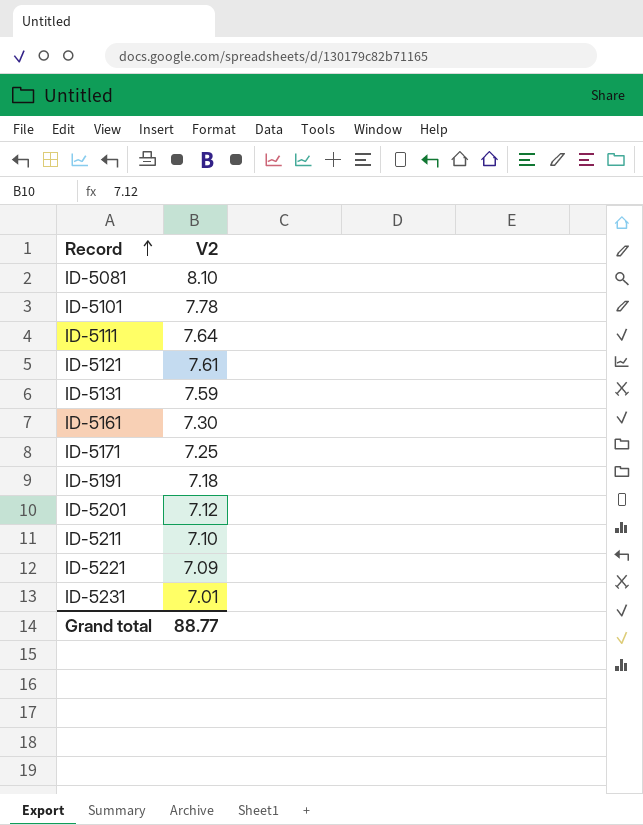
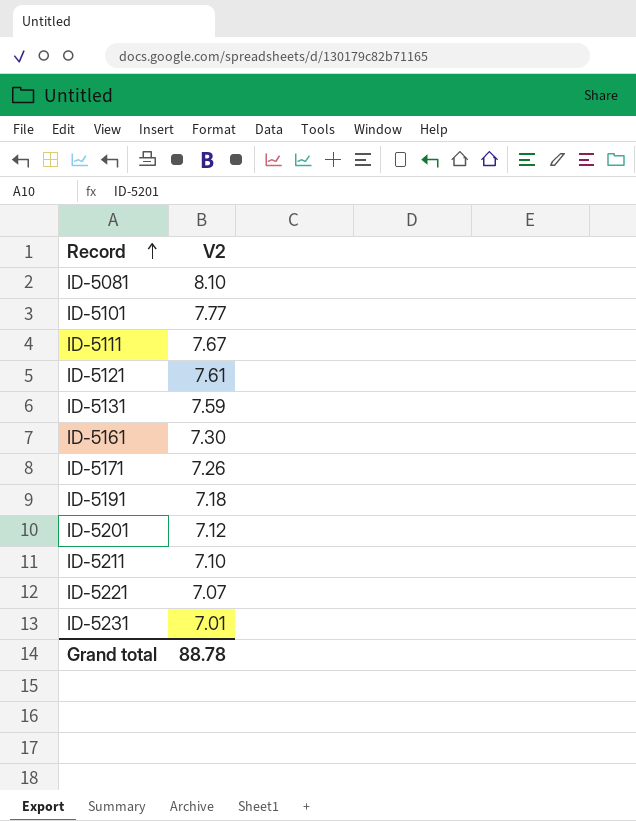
ID-5101 | V2: 7.78 -> 7.77
ID-5111 | V2: 7.64 -> 7.67
ID-5171 | V2: 7.25 -> 7.26
ID-5221 | V2: 7.09 -> 7.07
Grand total | V2: 88.77 -> 88.78

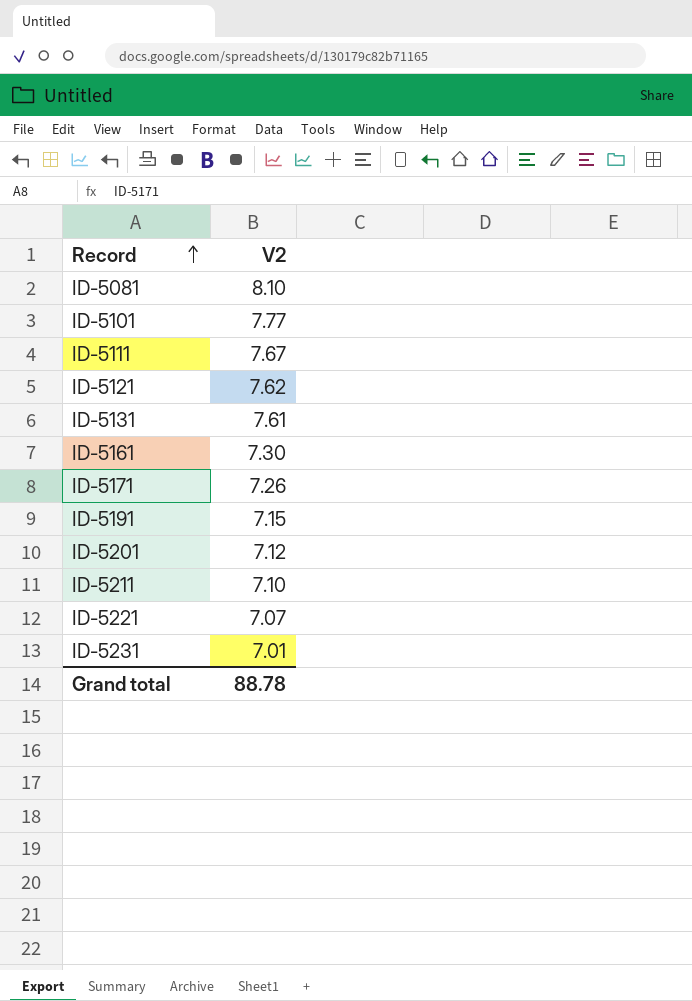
ID-5121 | V2: 7.61 -> 7.62
ID-5131 | V2: 7.59 -> 7.61
ID-5191 | V2: 7.18 -> 7.15

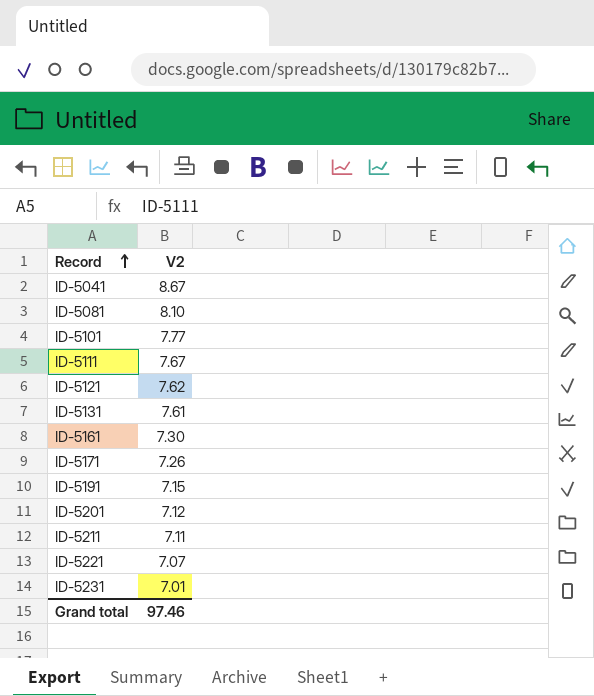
row ID-5041: none -> 8.67
ID-5211 | V2: 7.10 -> 7.11
Grand total | V2: 88.78 -> 97.46

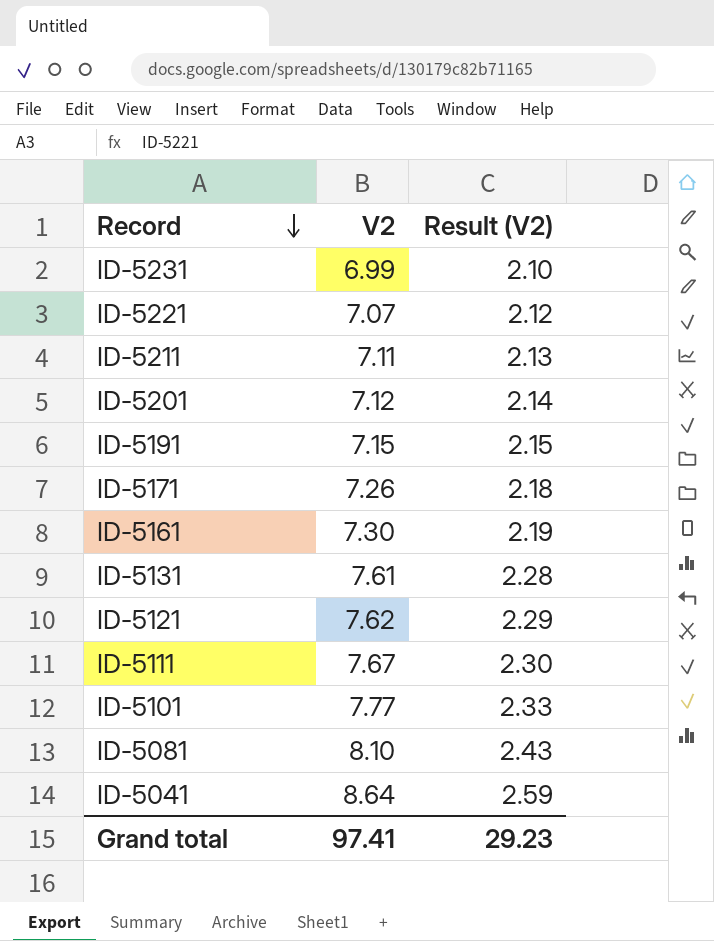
row order: Record ascending -> Record descending
column Result (V2) | formula: none -> [V2] * 0.3
ID-5231 | V2: 7.01 -> 6.99
ID-5041 | V2: 8.67 -> 8.64
Grand total | V2: 97.46 -> 97.41

